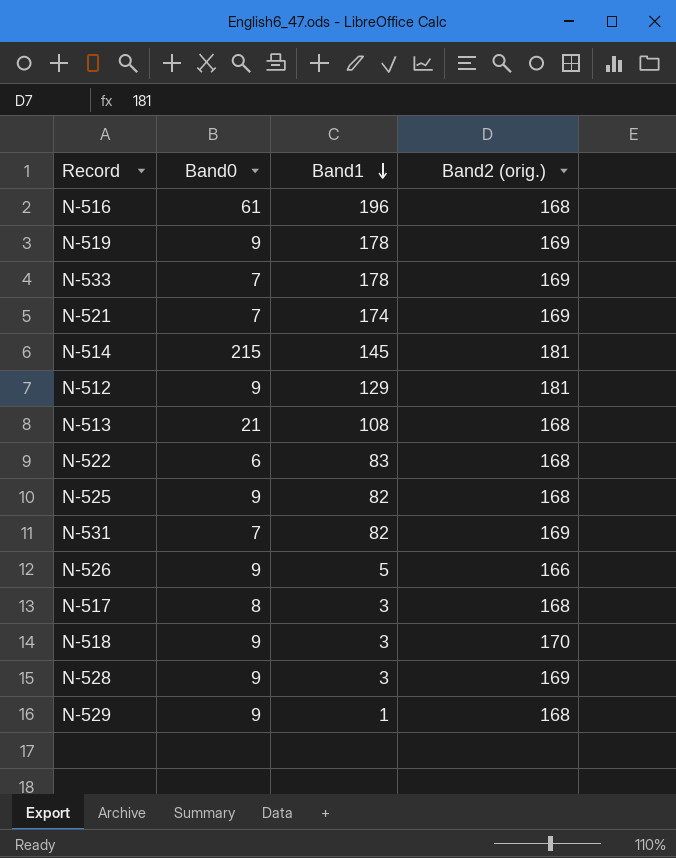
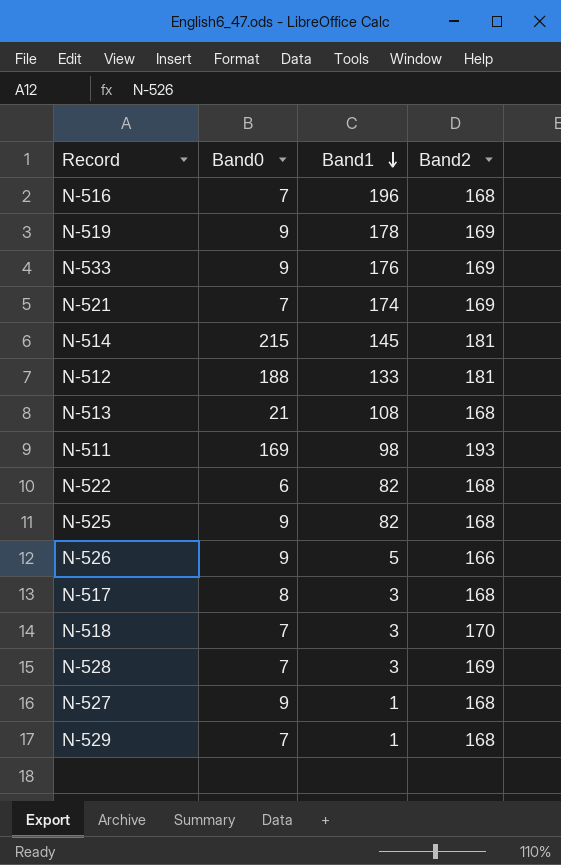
column name: Band2 (orig.) -> Band2
row N-531: 7 | 82 | 169 -> none
N-516 | Band0: 61 -> 7
N-533 | Band0: 7 -> 9
N-533 | Band1: 178 -> 176
N-512 | Band0: 9 -> 188
N-512 | Band1: 129 -> 133
row N-511: none -> 169 | 98 | 193
N-522 | Band1: 83 -> 82
N-518 | Band0: 9 -> 7
N-528 | Band0: 9 -> 7
row N-527: none -> 9 | 1 | 168
N-529 | Band0: 9 -> 7

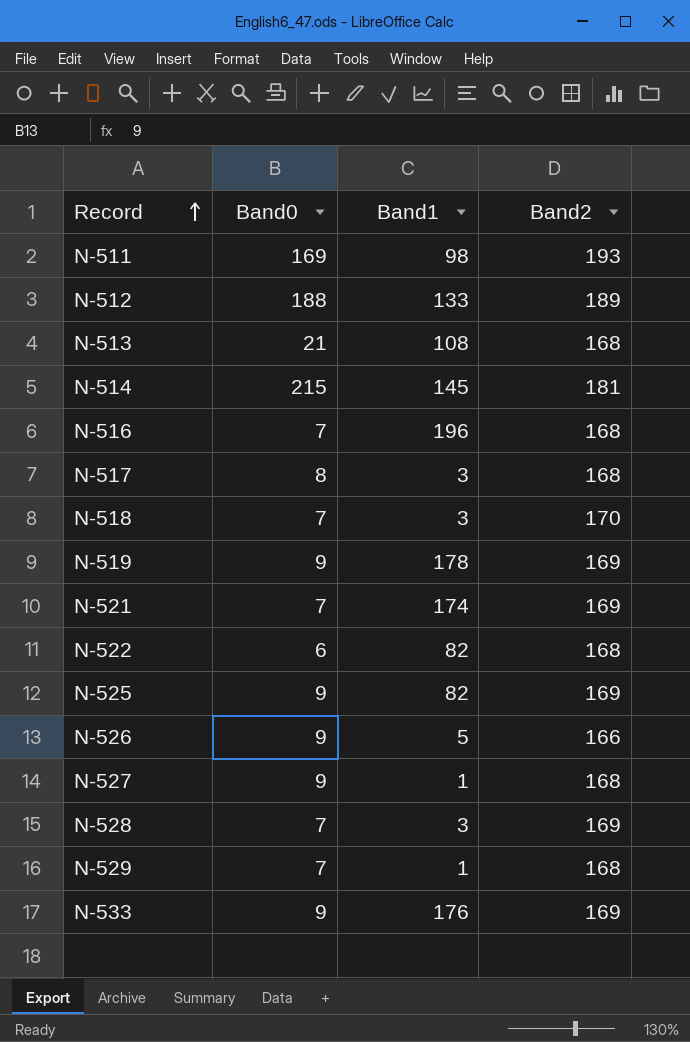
row order: Band1 descending -> Record ascending
N-512 | Band2: 181 -> 189
N-525 | Band2: 168 -> 169

